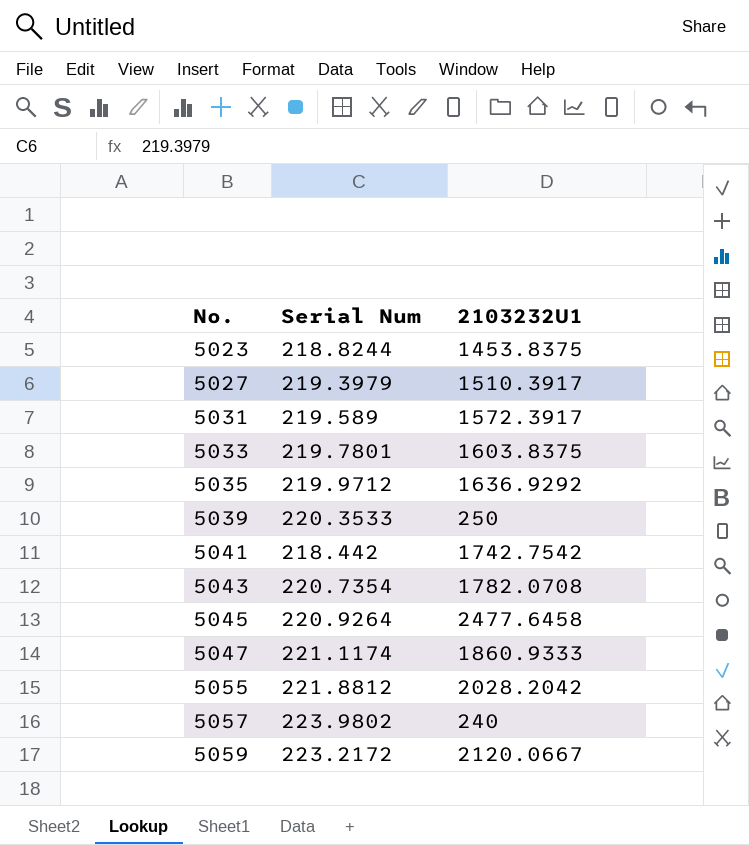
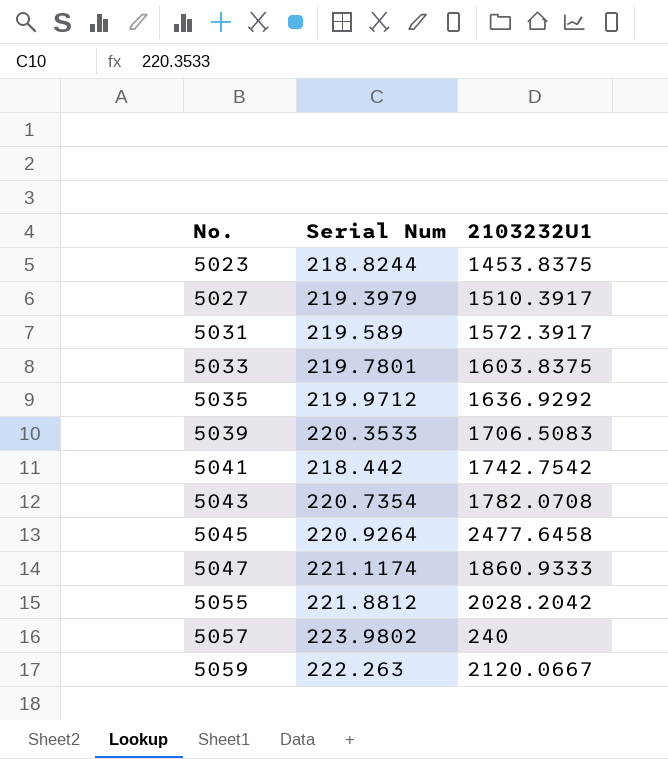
5039 | 2103232U1: 250 -> 1706.5083
5059 | Serial Num: 223.2172 -> 222.263

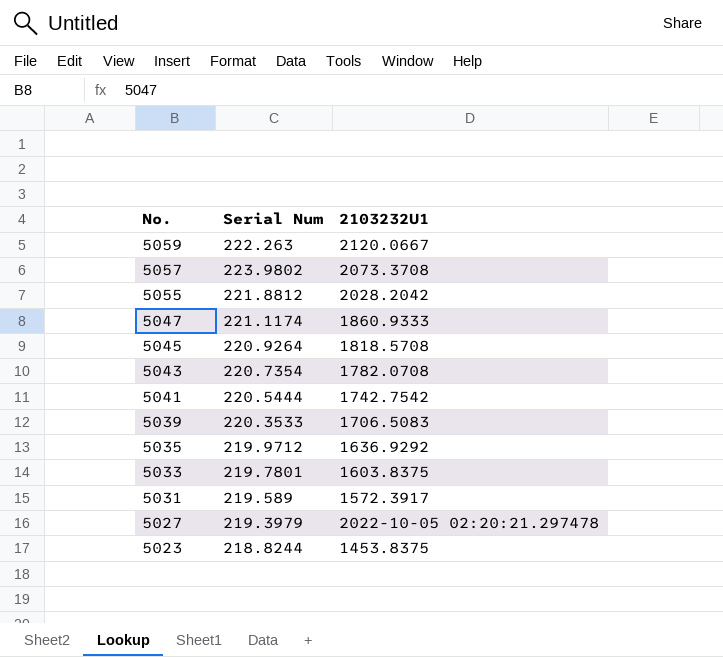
row order: No. ascending -> No. descending
5057 | 2103232U1: 240 -> 2073.3708
5045 | 2103232U1: 2477.6458 -> 1818.5708
5041 | Serial Num: 218.442 -> 220.5444
5027 | 2103232U1: 1510.3917 -> 2022-10-05 02:20:21.297478

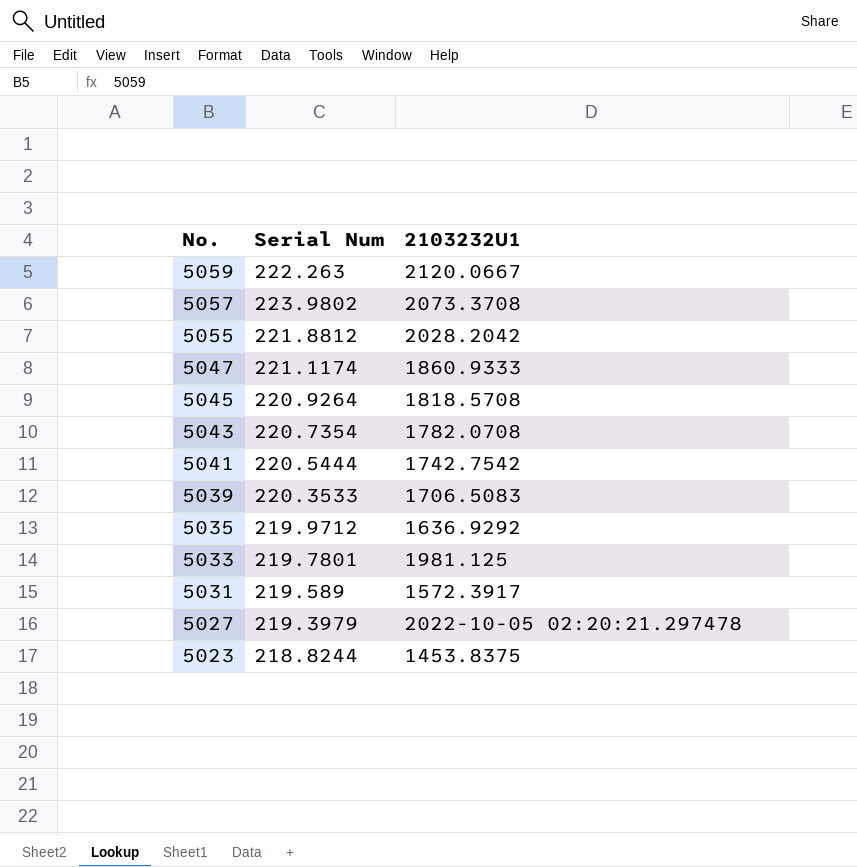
5033 | 2103232U1: 1603.8375 -> 1981.125

